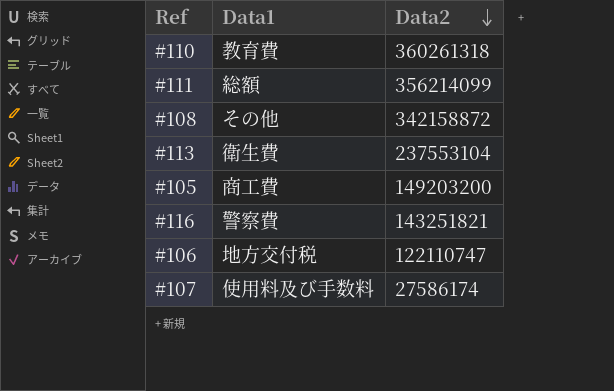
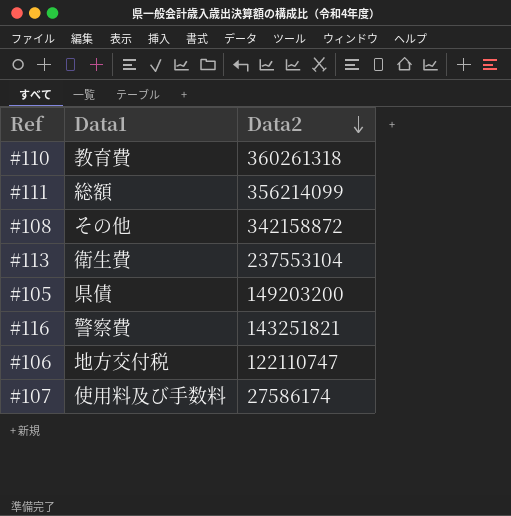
#105 | Data1: 商工費 -> 県債

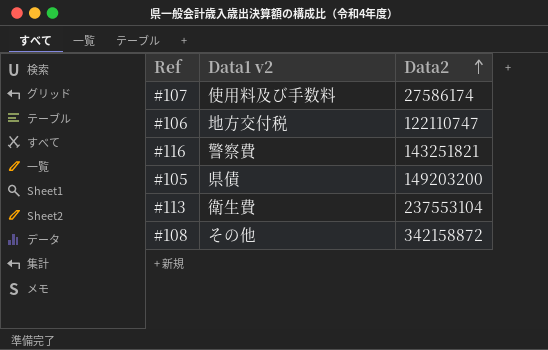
row order: Data2 descending -> Data2 ascending
column name: Data1 -> Data1 v2
row #110: 教育費 | 360261318 -> none
row #111: 総額 | 356214099 -> none

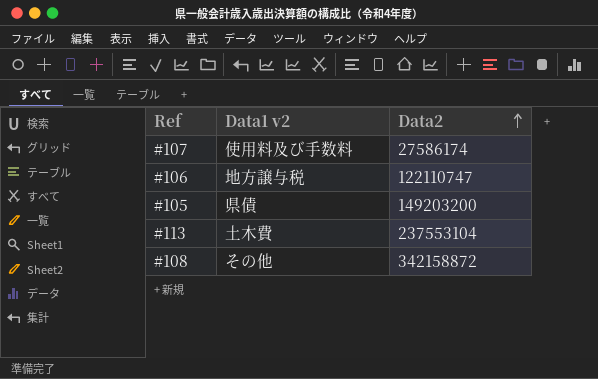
row #116: 警察費 | 143251821 -> none
#106 | Data1 v2: 地方交付税 -> 地方譲与税
#113 | Data1 v2: 衛生費 -> 土木費

